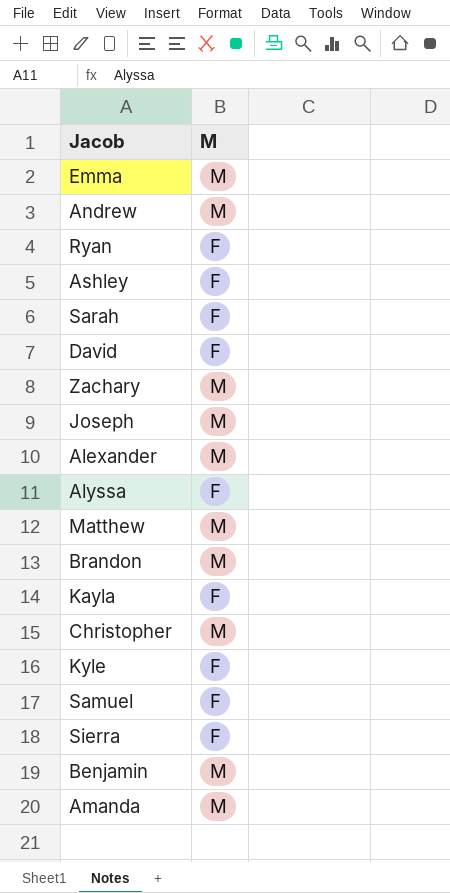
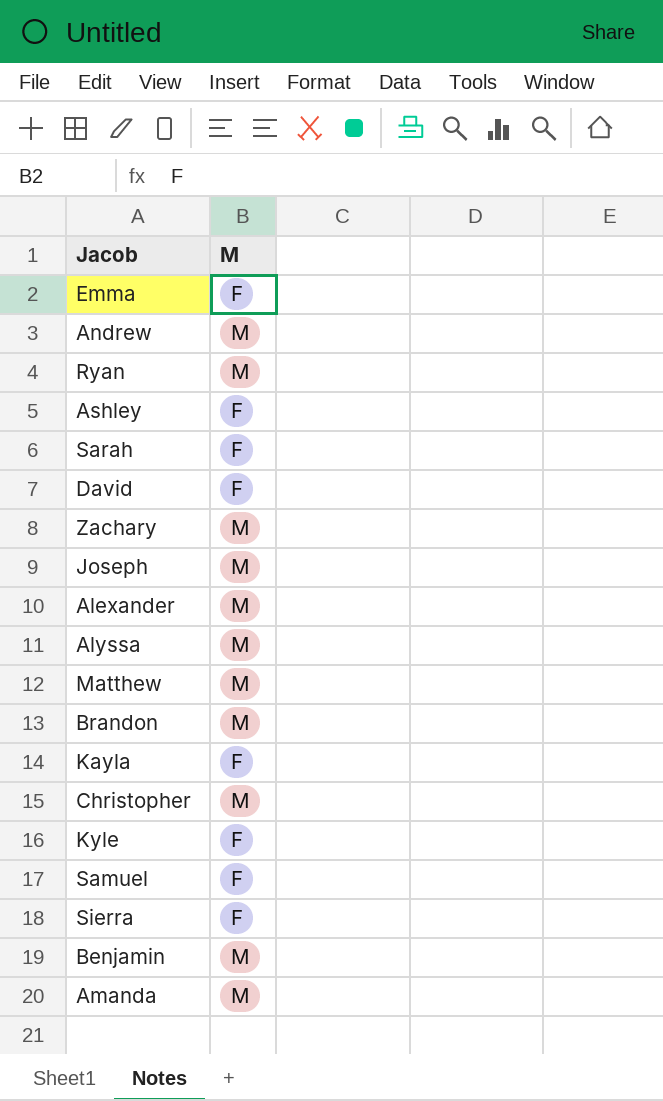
Emma | M: M -> F
Ryan | M: F -> M
Alyssa | M: F -> M

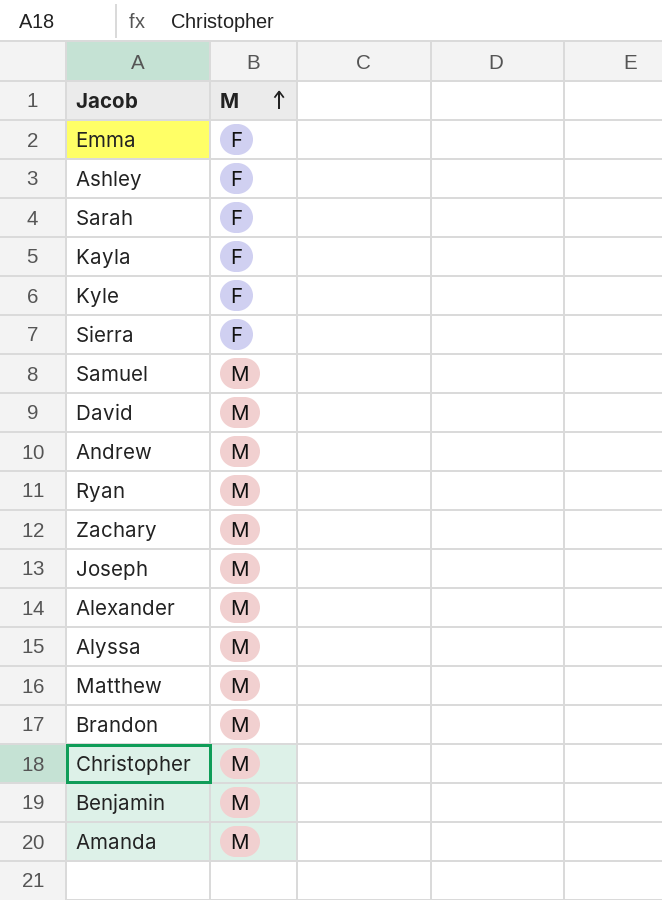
row order: none -> M ascending
Samuel | M: F -> M
David | M: F -> M

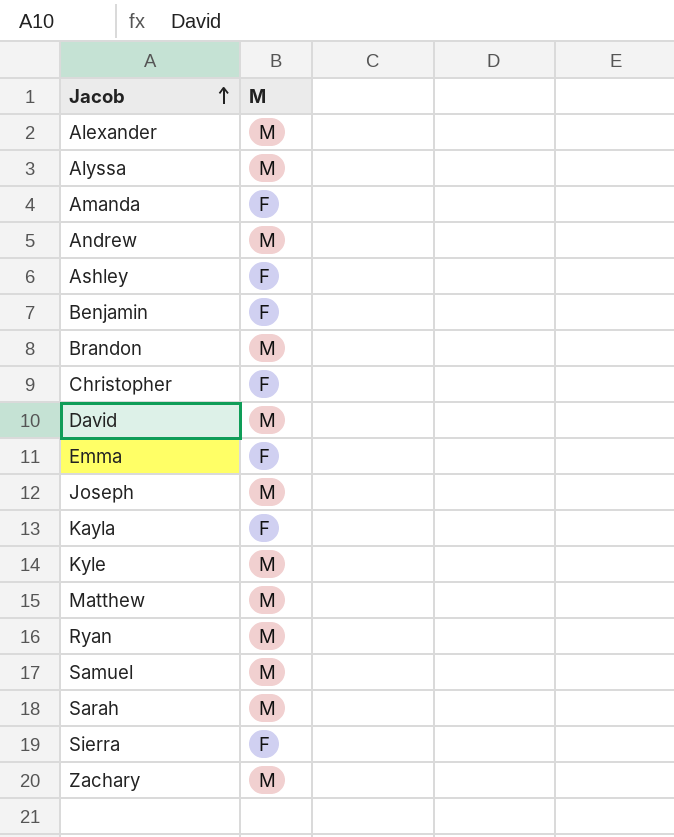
row order: M ascending -> Jacob ascending
Amanda | M: M -> F
Benjamin | M: M -> F
Christopher | M: M -> F
Kyle | M: F -> M
Sarah | M: F -> M

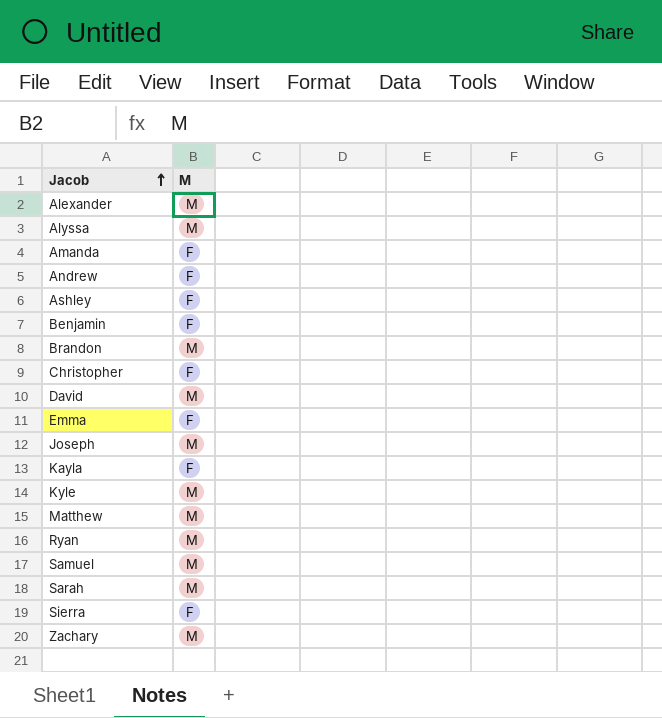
Andrew | M: M -> F

